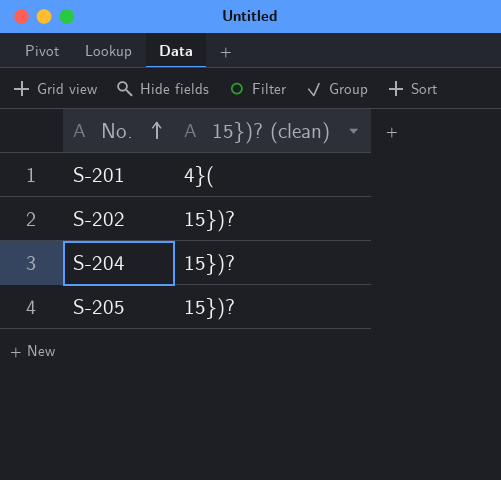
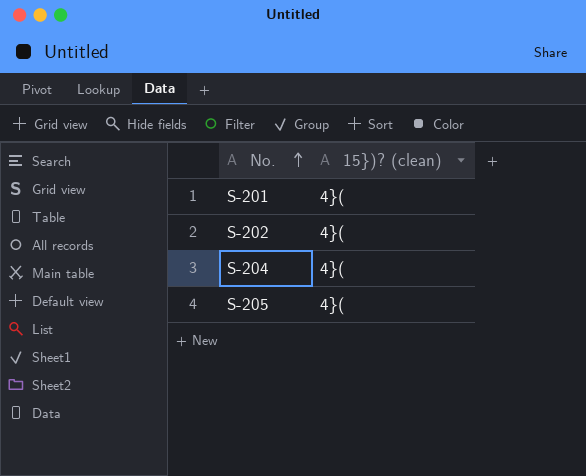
S-202 | 15})? (clean): 15})? -> 4}(
S-204 | 15})? (clean): 15})? -> 4}(
S-205 | 15})? (clean): 15})? -> 4}(

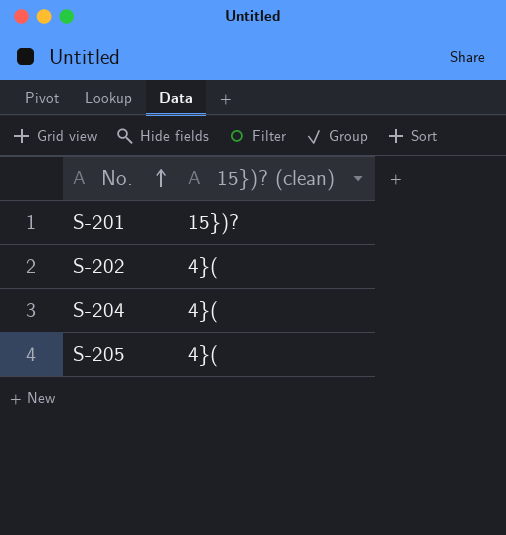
S-201 | 15})? (clean): 4}( -> 15})?

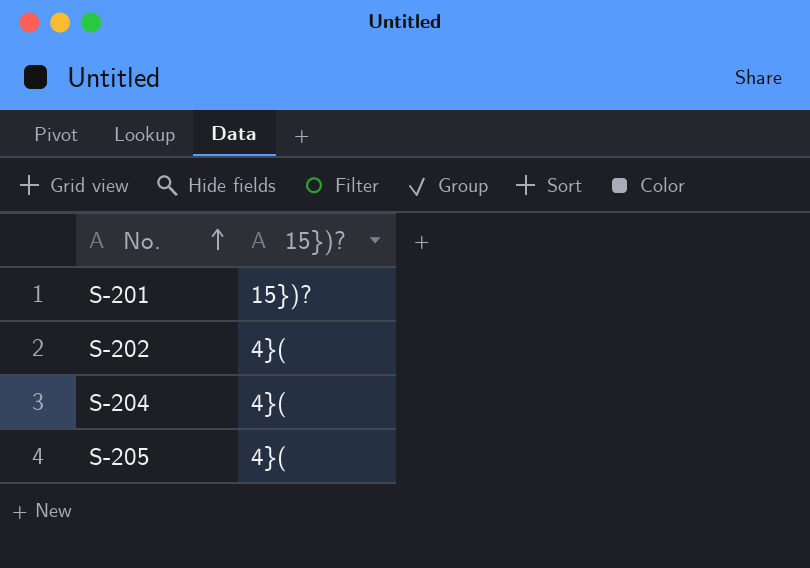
column name: 15})? (clean) -> 15})?

